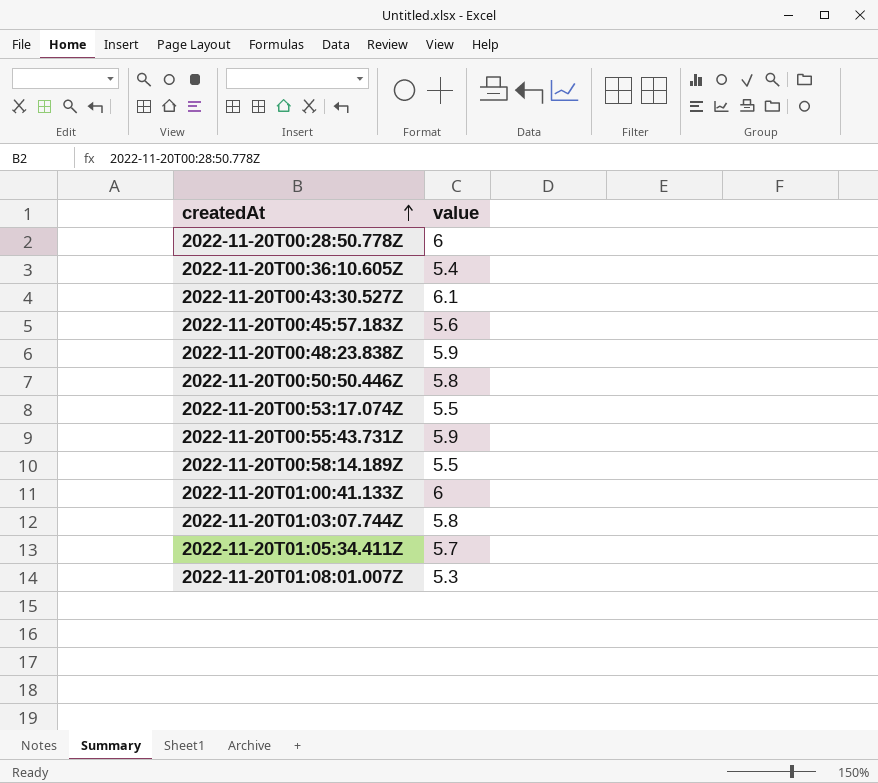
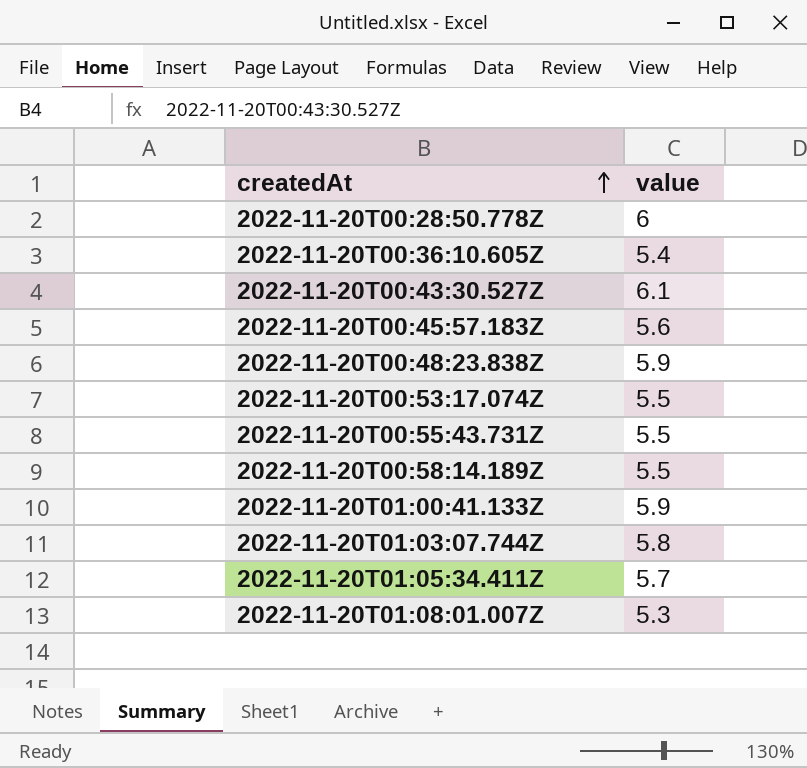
row 2022-11-20T00:50:50.446Z: 5.8 -> none
2022-11-20T00:55:43.731Z | value: 5.9 -> 5.5
2022-11-20T01:00:41.133Z | value: 6 -> 5.9

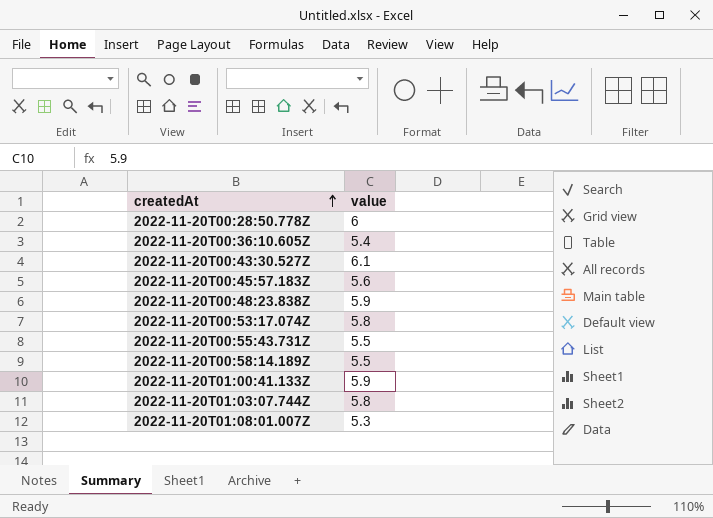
row 2022-11-20T01:05:34.411Z: 5.7 -> none
2022-11-20T00:53:17.074Z | value: 5.5 -> 5.8

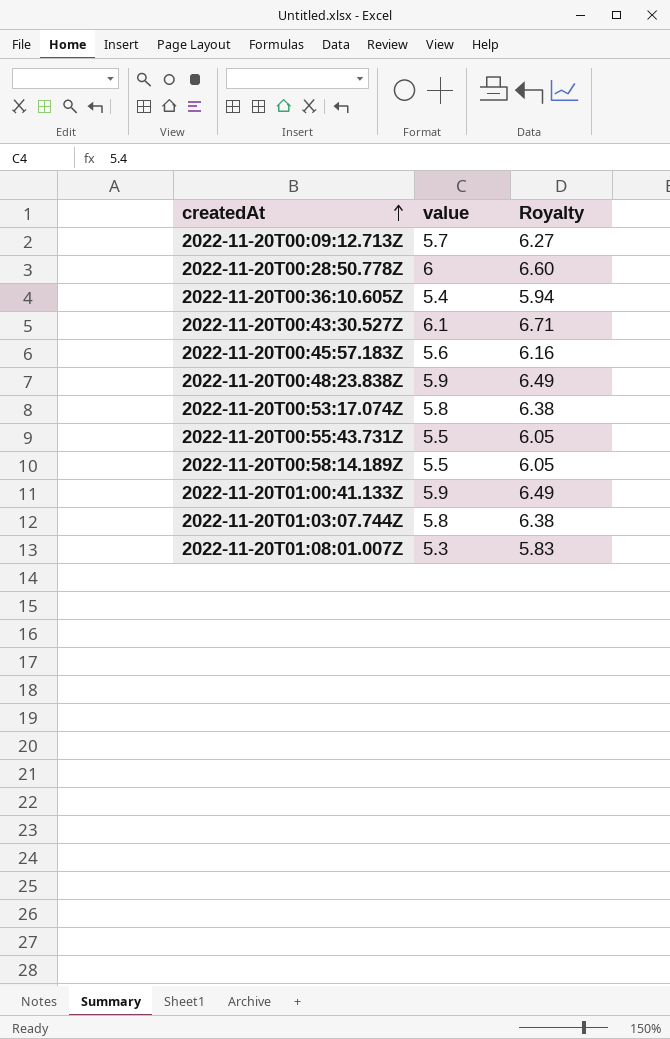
column Royalty | formula: none -> [value] * 1.1
row 2022-11-20T00:09:12.713Z: none -> 5.7 | 6.27

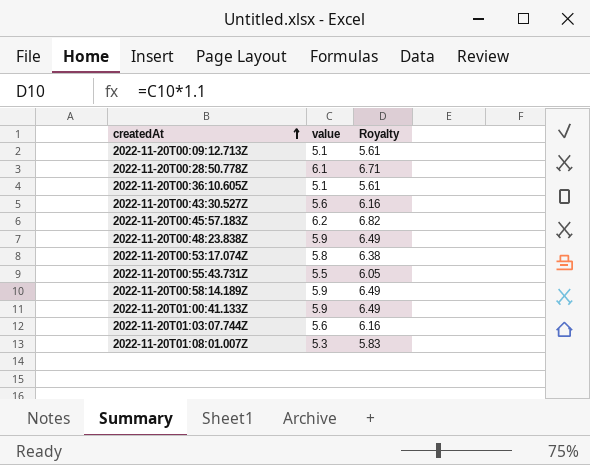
2022-11-20T00:09:12.713Z | value: 5.7 -> 5.1
2022-11-20T00:09:12.713Z | Royalty: 6.27 -> 5.61
2022-11-20T00:28:50.778Z | value: 6 -> 6.1
2022-11-20T00:28:50.778Z | Royalty: 6.60 -> 6.71
2022-11-20T00:36:10.605Z | value: 5.4 -> 5.1
2022-11-20T00:36:10.605Z | Royalty: 5.94 -> 5.61
2022-11-20T00:43:30.527Z | value: 6.1 -> 5.6
2022-11-20T00:43:30.527Z | Royalty: 6.71 -> 6.16
2022-11-20T00:45:57.183Z | value: 5.6 -> 6.2
2022-11-20T00:45:57.183Z | Royalty: 6.16 -> 6.82
2022-11-20T00:58:14.189Z | value: 5.5 -> 5.9
2022-11-20T00:58:14.189Z | Royalty: 6.05 -> 6.49
2022-11-20T01:03:07.744Z | value: 5.8 -> 5.6
2022-11-20T01:03:07.744Z | Royalty: 6.38 -> 6.16

